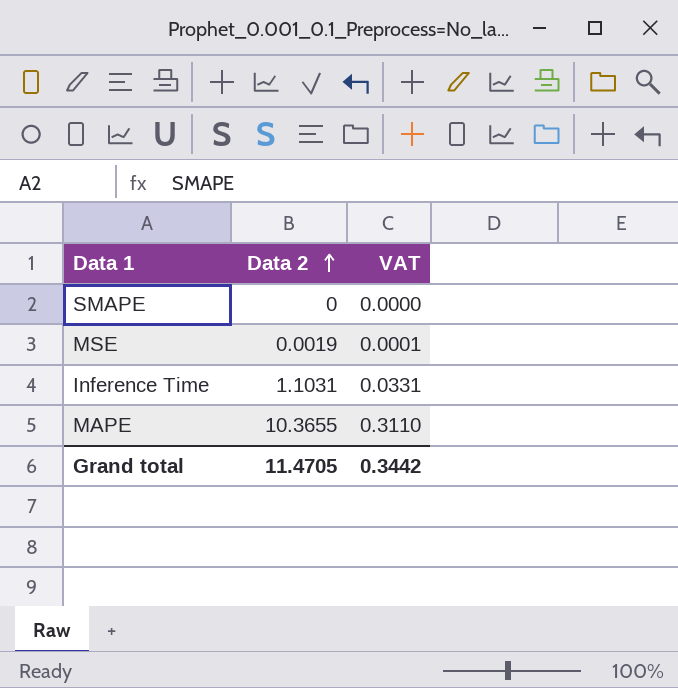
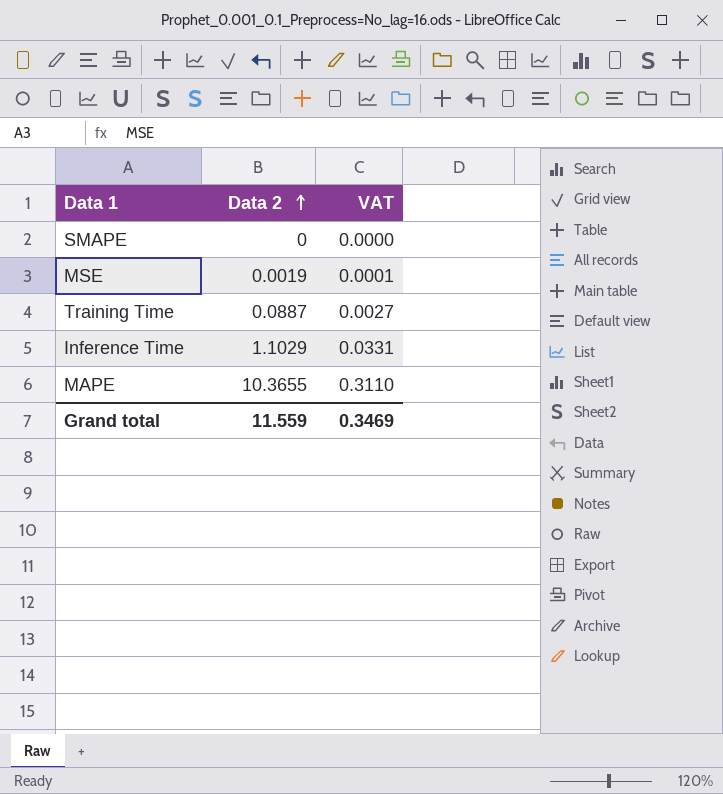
row Training Time: none -> 0.0887 | 0.0027
Inference Time | Data 2: 1.1031 -> 1.1029
Grand total | Data 2: 11.4705 -> 11.559
Grand total | VAT: 0.3442 -> 0.3469

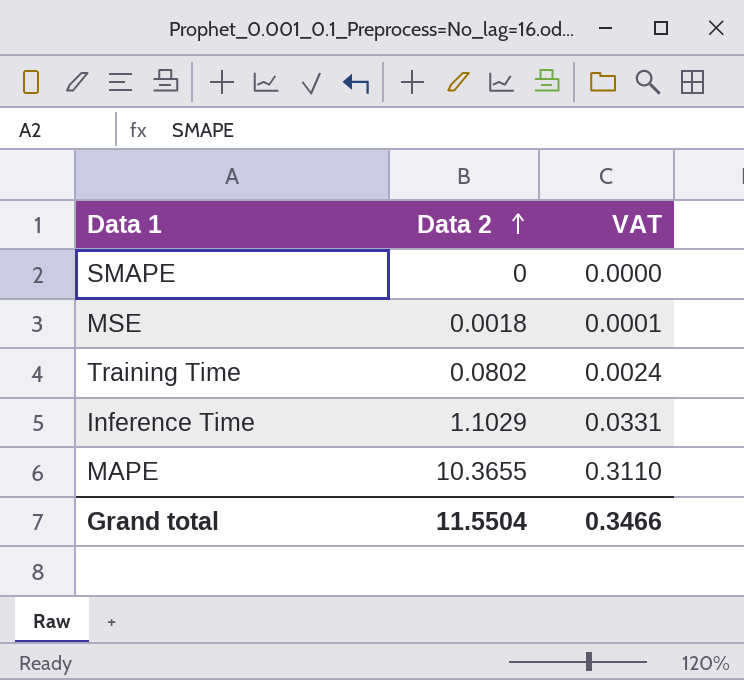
MSE | Data 2: 0.0019 -> 0.0018
Training Time | Data 2: 0.0887 -> 0.0802
Training Time | VAT: 0.0027 -> 0.0024
Grand total | Data 2: 11.559 -> 11.5504
Grand total | VAT: 0.3469 -> 0.3466

